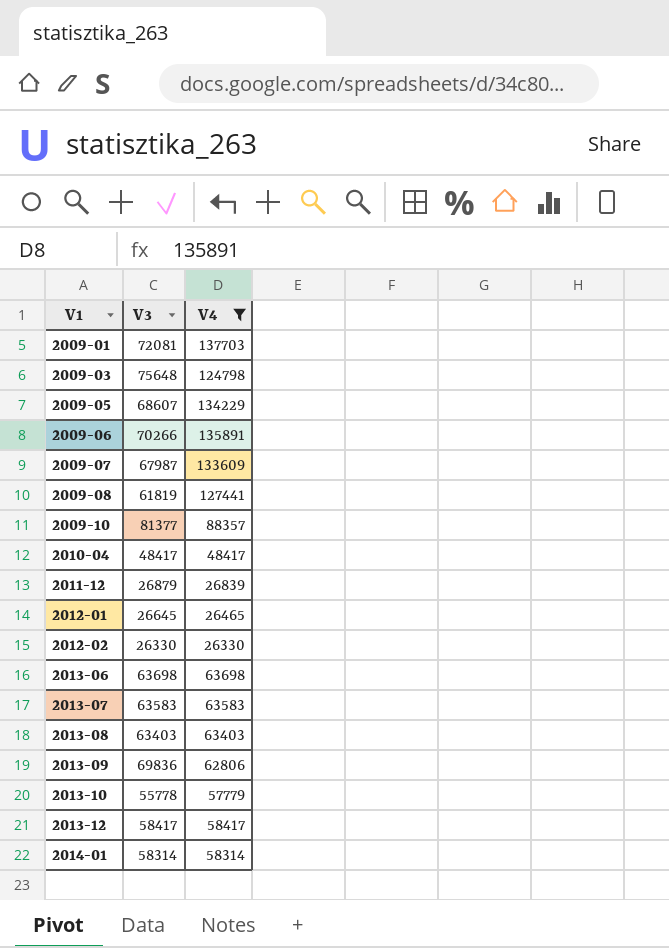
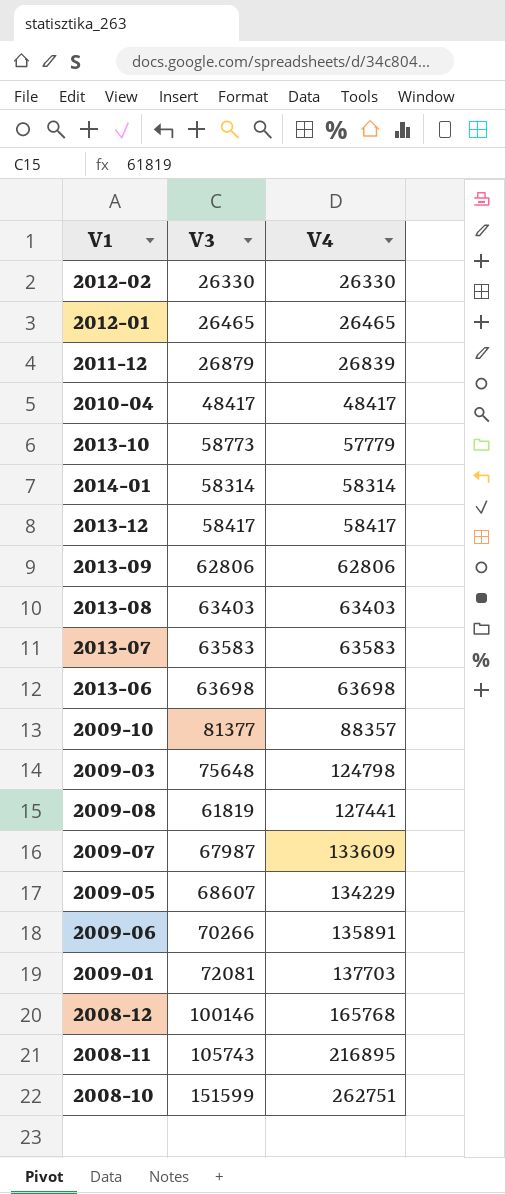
filter: V4 <= 137703 -> none
row order: V1 ascending -> V4 ascending
2012-01 | V3: 26645 -> 26465
2013-10 | V3: 55778 -> 58773
2013-09 | V3: 69836 -> 62806

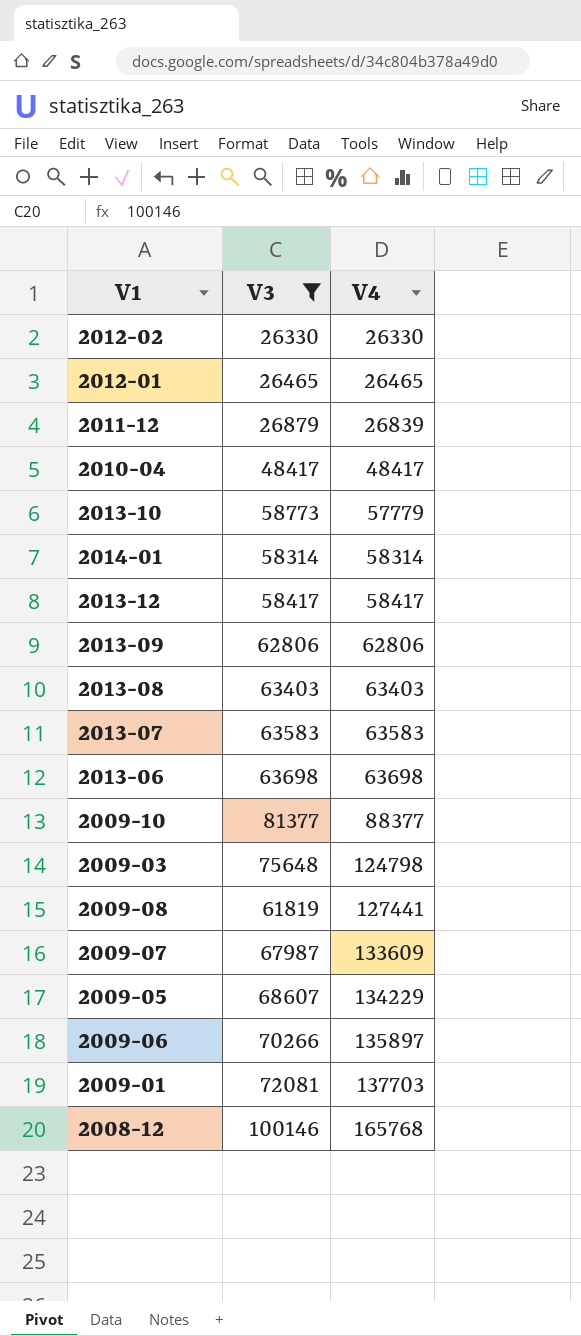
filter: none -> V3 <= 100146
2009-10 | V4: 88357 -> 88377
2009-06 | V4: 135891 -> 135897

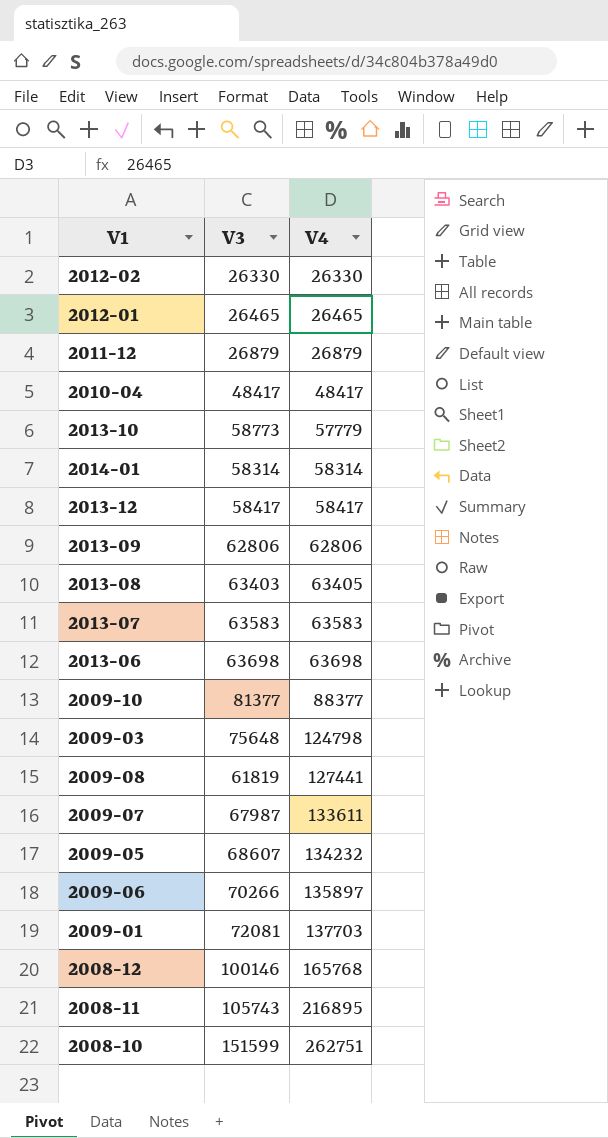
filter: V3 <= 100146 -> none
2011-12 | V4: 26839 -> 26879
2013-08 | V4: 63403 -> 63405
2009-07 | V4: 133609 -> 133611
2009-05 | V4: 134229 -> 134232

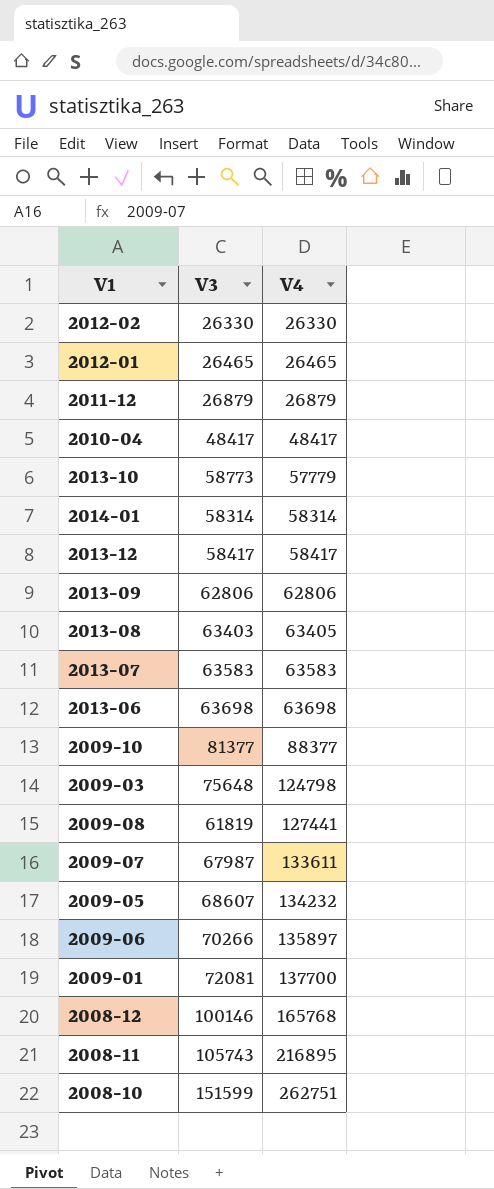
2009-01 | V4: 137703 -> 137700

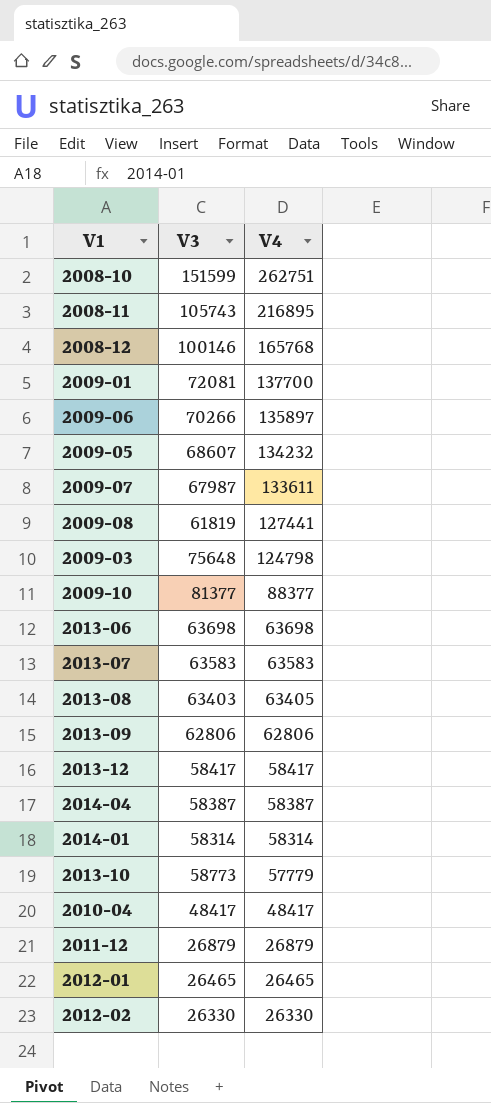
row order: V4 ascending -> V4 descending
row 2014-04: none -> 58387 | 58387

